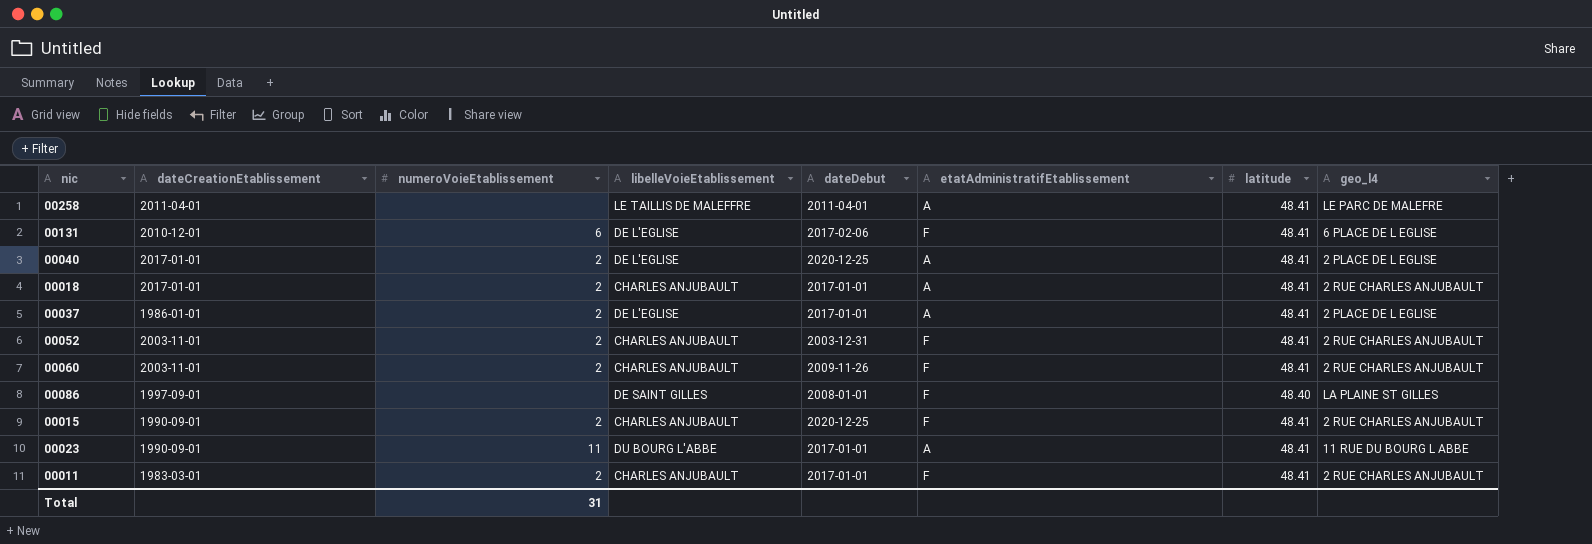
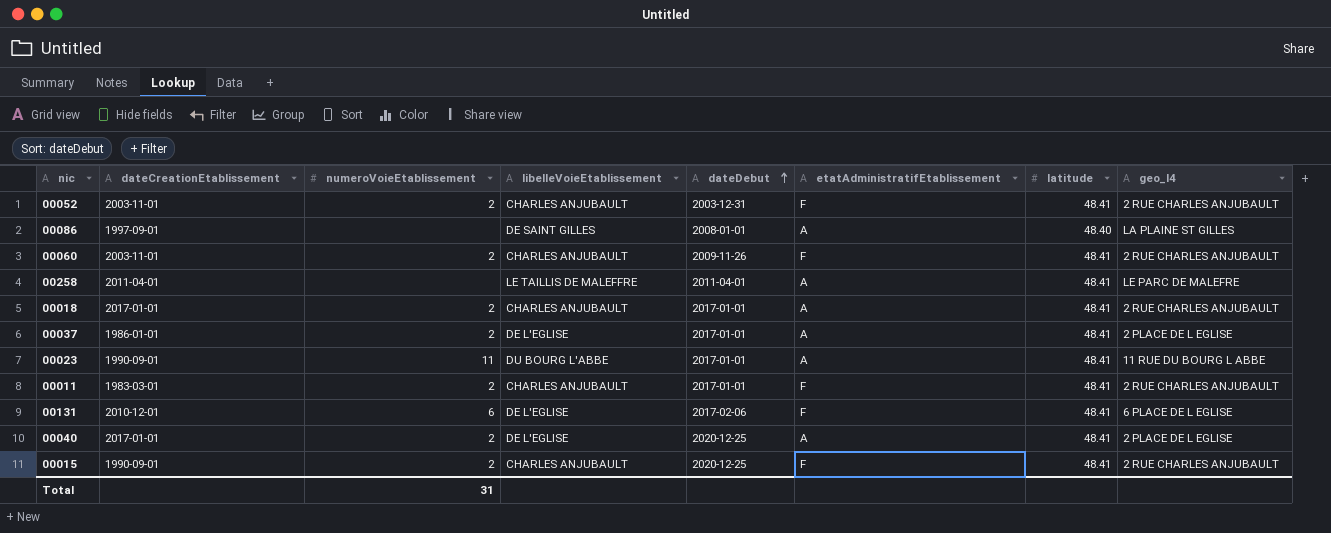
row order: none -> dateDebut ascending
00086 | etatAdministratifEtablissement: F -> A

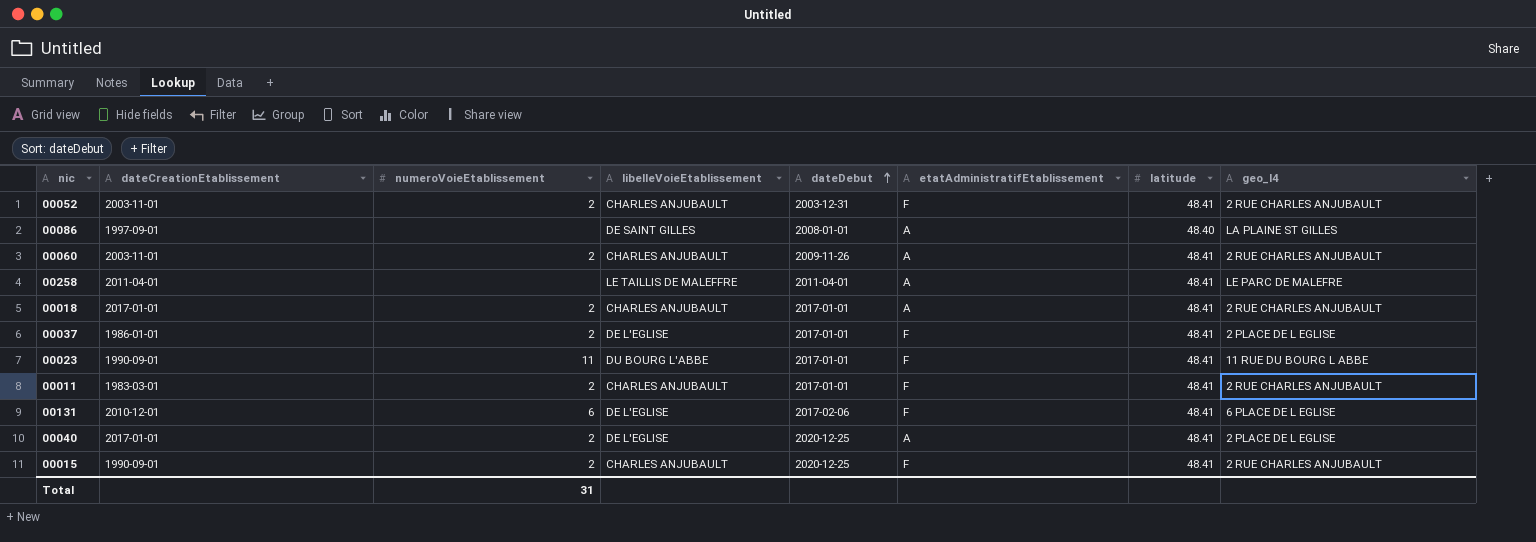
00060 | etatAdministratifEtablissement: F -> A
00037 | etatAdministratifEtablissement: A -> F
00023 | etatAdministratifEtablissement: A -> F

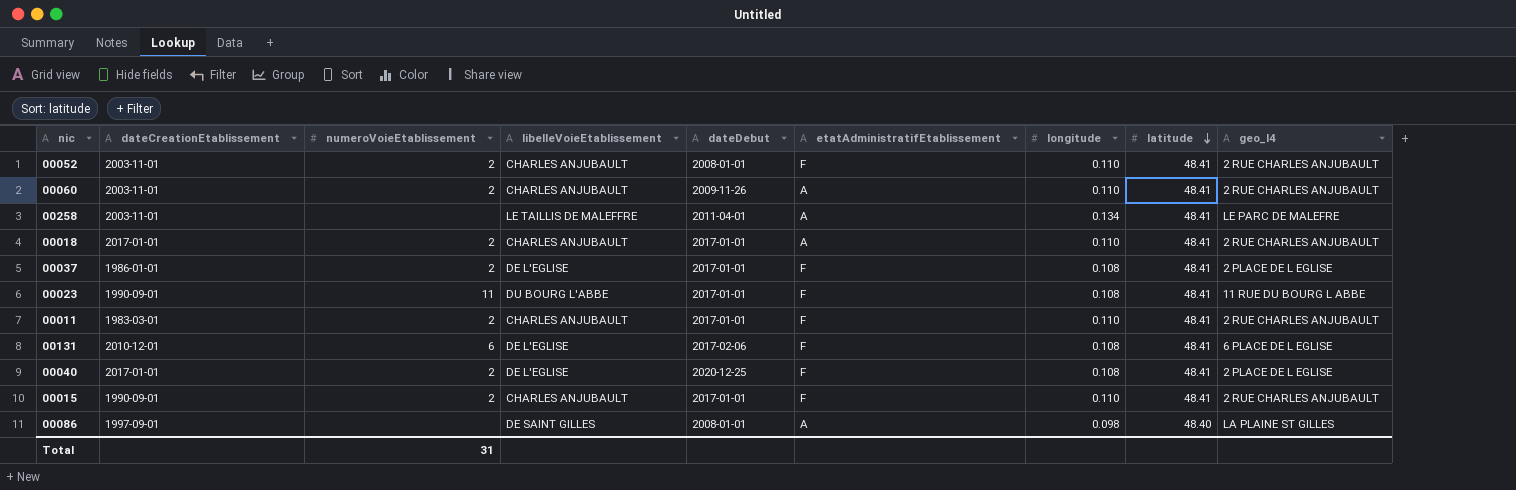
row order: dateDebut ascending -> latitude descending
column longitude | position: none -> 7
00052 | dateDebut: 2003-12-31 -> 2008-01-01
00258 | dateCreationEtablissement: 2011-04-01 -> 2003-11-01
00040 | etatAdministratifEtablissement: A -> F
00015 | dateDebut: 2020-12-25 -> 2017-01-01

